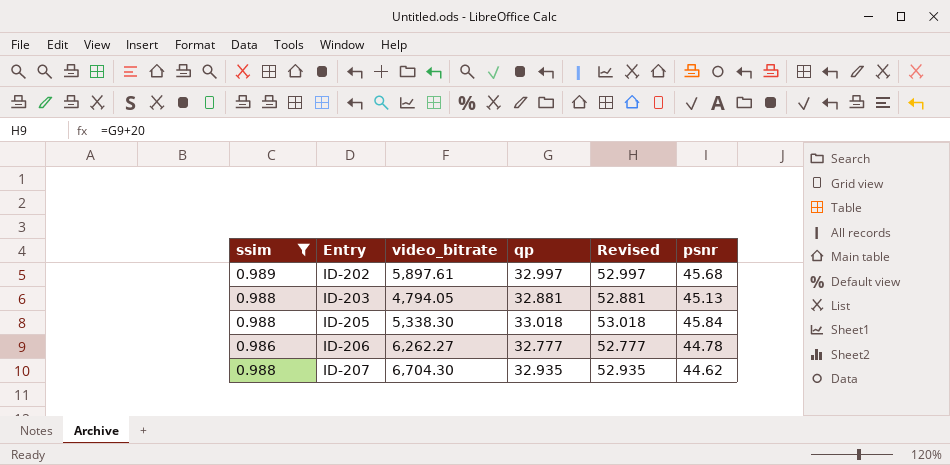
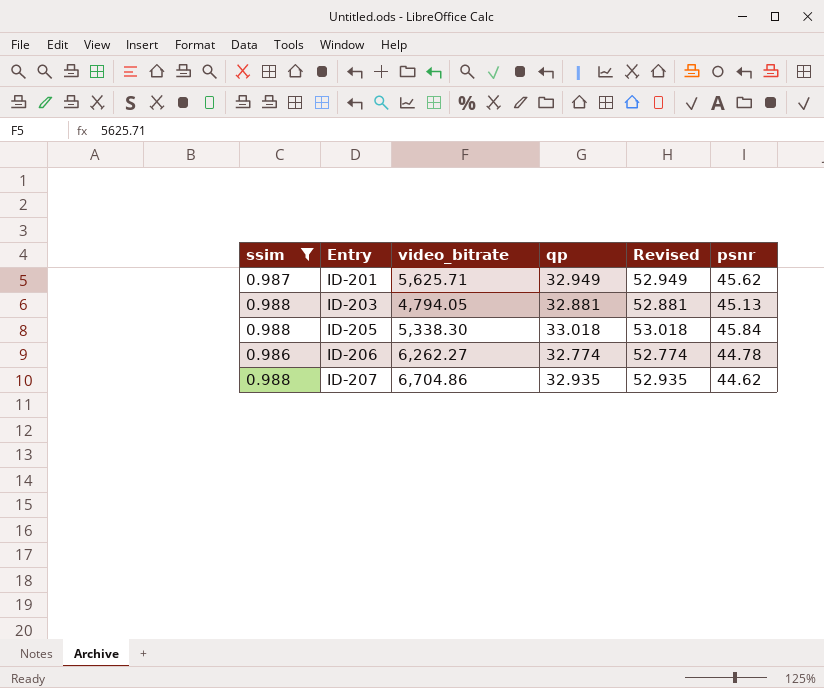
row ID-202: 0.989 | 5,897.61 | 32.997 | 52.997 | 45.68 -> none
row ID-201: none -> 0.987 | 5,625.71 | 32.949 | 52.949 | 45.62
ID-206 | qp: 32.777 -> 32.774
ID-206 | Revised: 52.777 -> 52.774
ID-207 | video_bitrate: 6,704.30 -> 6,704.86

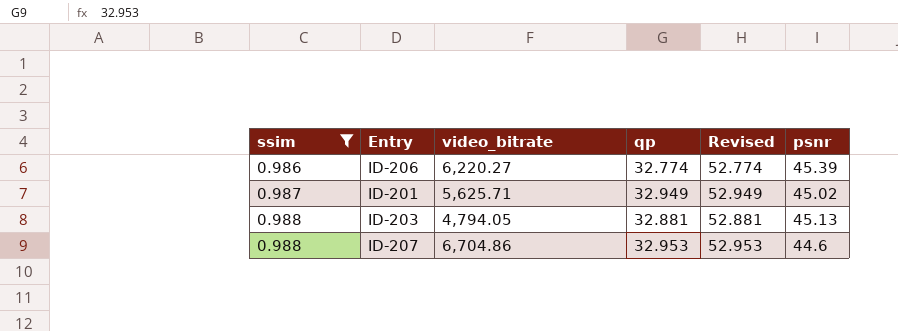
row order: Entry ascending -> ssim ascending
row ID-205: 0.988 | 5,338.30 | 33.018 | 53.018 | 45.84 -> none
ID-206 | video_bitrate: 6,262.27 -> 6,220.27
ID-206 | psnr: 44.78 -> 45.39
ID-201 | psnr: 45.62 -> 45.02
ID-207 | qp: 32.935 -> 32.953
ID-207 | Revised: 52.935 -> 52.953
ID-207 | psnr: 44.62 -> 44.6

